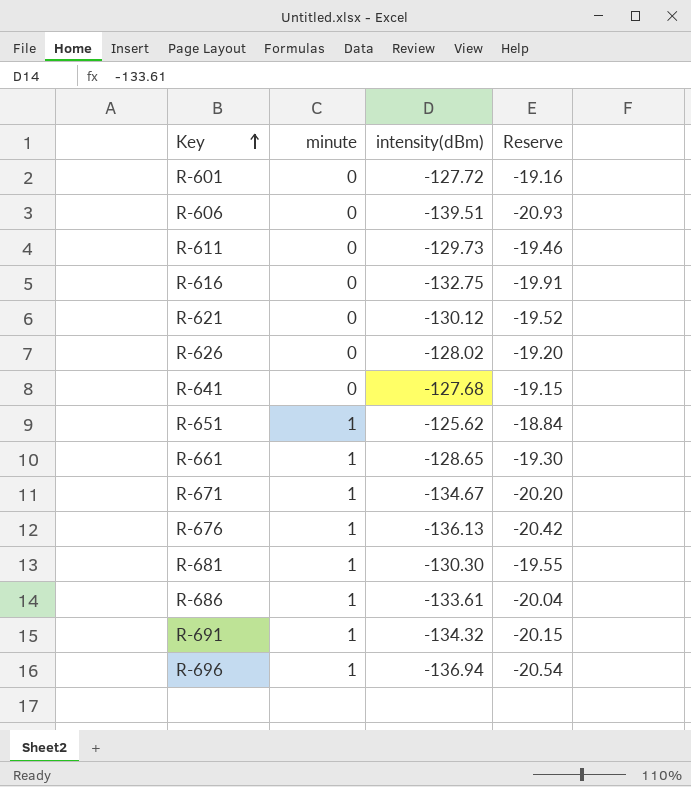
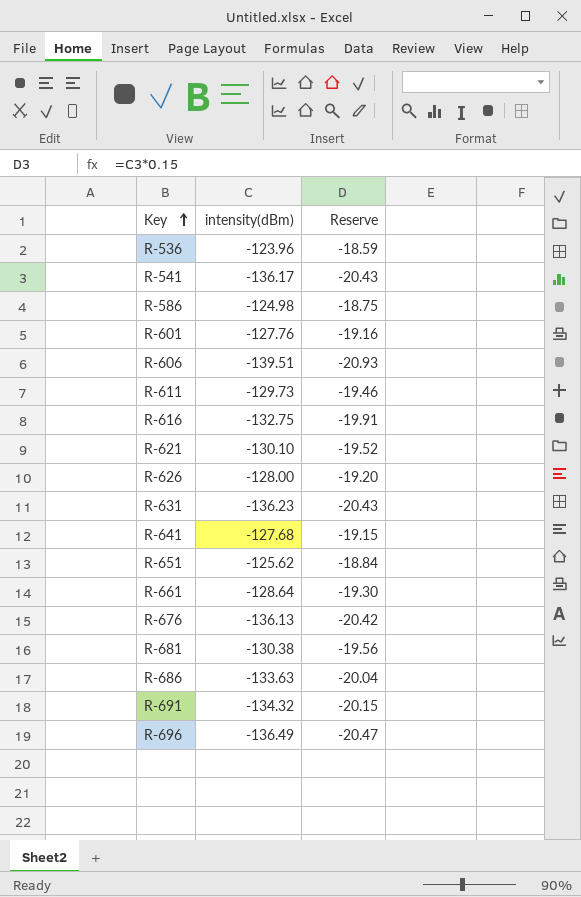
column minute | position: 2 -> none
row R-671: 1 | -134.67 | -20.20 -> none
row R-536: none -> -123.96 | -18.59
row R-541: none -> -136.17 | -20.43
row R-586: none -> -124.98 | -18.75
R-601 | intensity(dBm): -127.72 -> -127.76
R-621 | intensity(dBm): -130.12 -> -130.10
R-626 | intensity(dBm): -128.02 -> -128.00
row R-631: none -> -136.23 | -20.43
R-661 | intensity(dBm): -128.65 -> -128.64
R-681 | intensity(dBm): -130.30 -> -130.38
R-681 | Reserve: -19.55 -> -19.56
R-686 | intensity(dBm): -133.61 -> -133.63
R-696 | intensity(dBm): -136.94 -> -136.49
R-696 | Reserve: -20.54 -> -20.47

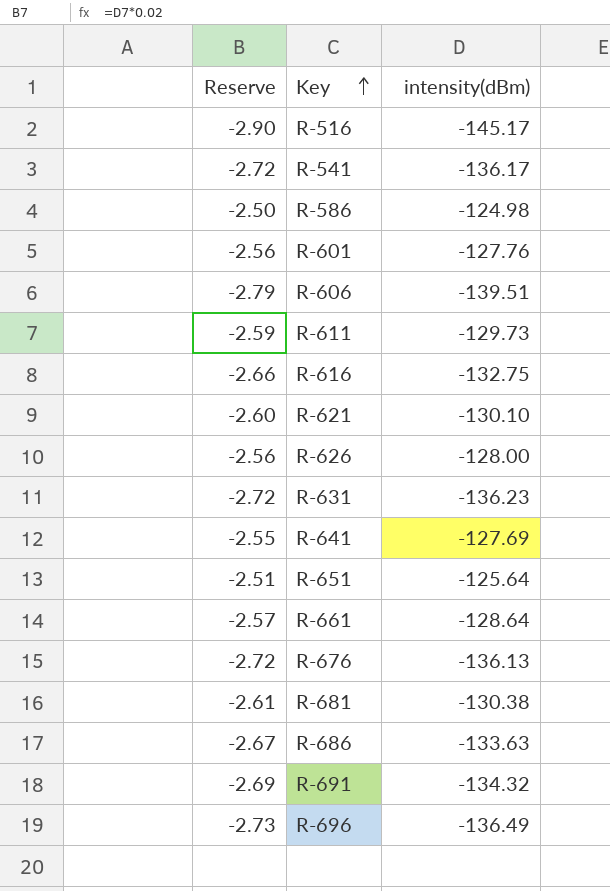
column Reserve | formula: [intensity(dBm)] * 0.15 -> [intensity(dBm)] * 0.02
column Reserve | position: 3 -> 1
row R-536: -123.96 | -18.59 -> none
row R-516: none -> -2.90 | -145.17
R-641 | intensity(dBm): -127.68 -> -127.69
R-651 | intensity(dBm): -125.62 -> -125.64

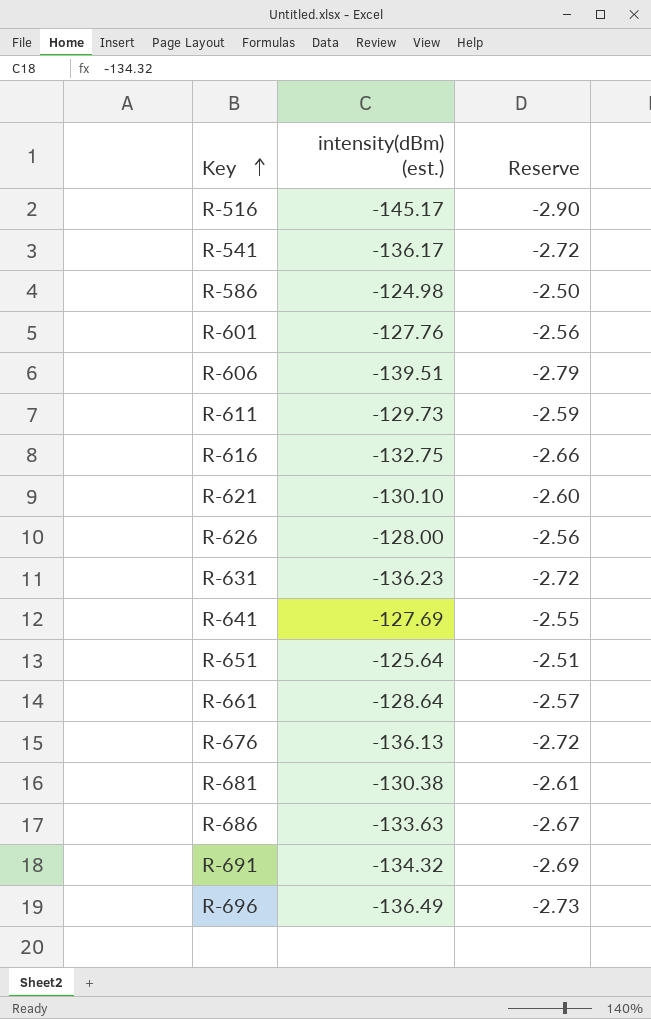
column name: intensity(dBm) -> intensity(dBm) (est.)
column Reserve | position: 1 -> 3

